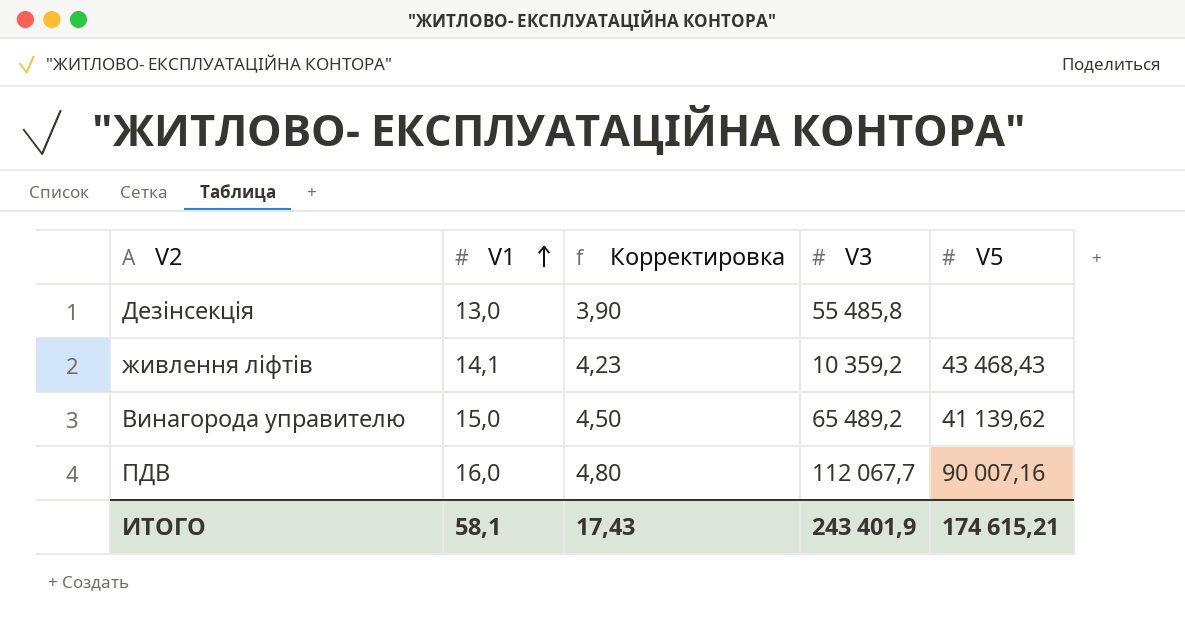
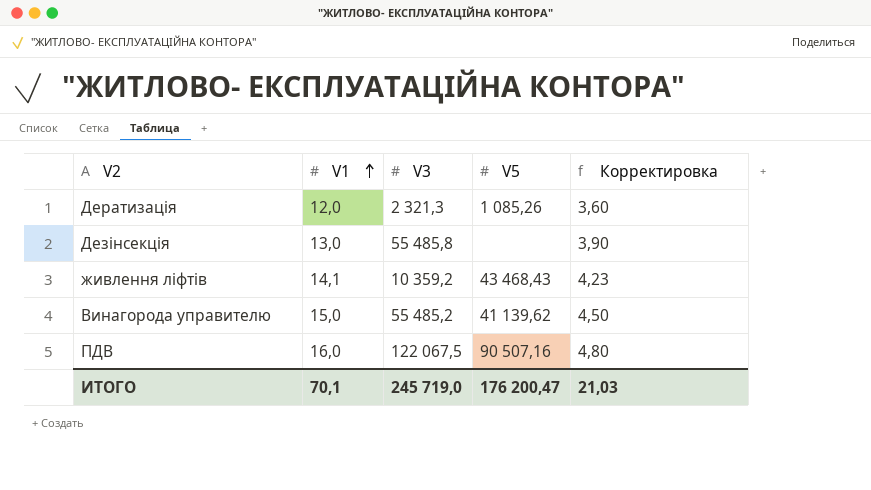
column Корректировка | position: 3 -> 5
row Дератизація: none -> 12,0 | 2 321,3 | 1 085,26 | 3,60
Винагорода управителю | V3: 65 489,2 -> 55 485,2
ПДВ | V3: 112 067,7 -> 122 067,5
ПДВ | V5: 90 007,16 -> 90 507,16
ИТОГО | V1: 58,1 -> 70,1
ИТОГО | V3: 243 401,9 -> 245 719,0
ИТОГО | V5: 174 615,21 -> 176 200,47
ИТОГО | Корректировка: 17,43 -> 21,03

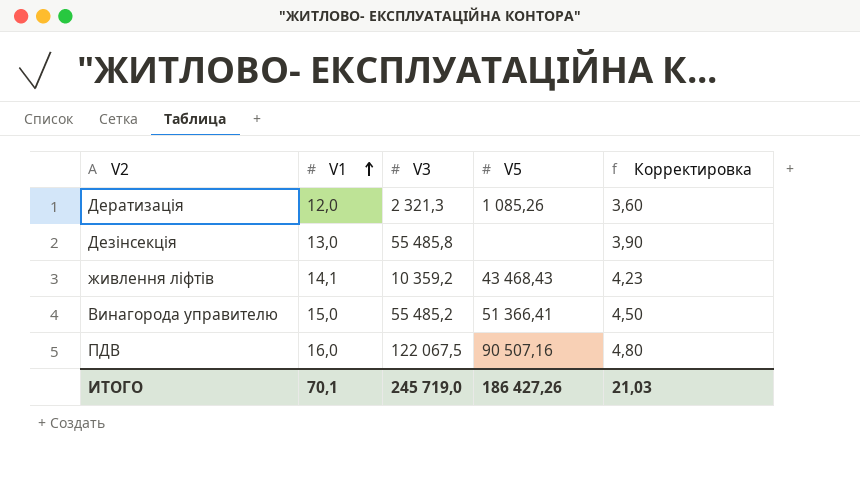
Винагорода управителю | V5: 41 139,62 -> 51 366,41
ИТОГО | V5: 176 200,47 -> 186 427,26

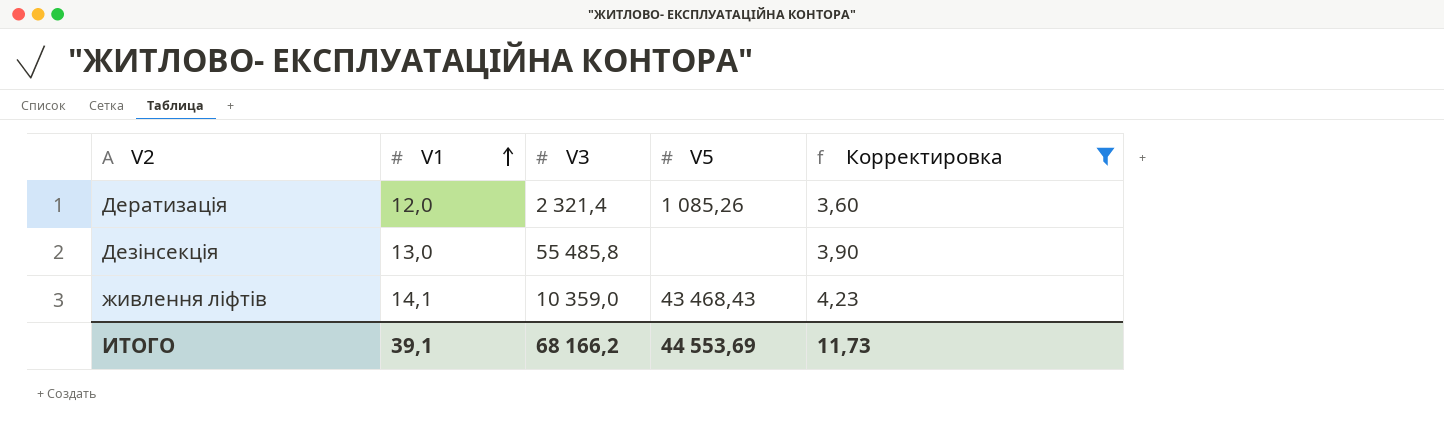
filter: none -> Корректировка <= 4,23
Дератизація | V3: 2 321,3 -> 2 321,4
живлення ліфтів | V3: 10 359,2 -> 10 359,0
ИТОГО | V1: 70,1 -> 39,1
ИТОГО | V3: 245 719,0 -> 68 166,2
ИТОГО | V5: 186 427,26 -> 44 553,69
ИТОГО | Корректировка: 21,03 -> 11,73

